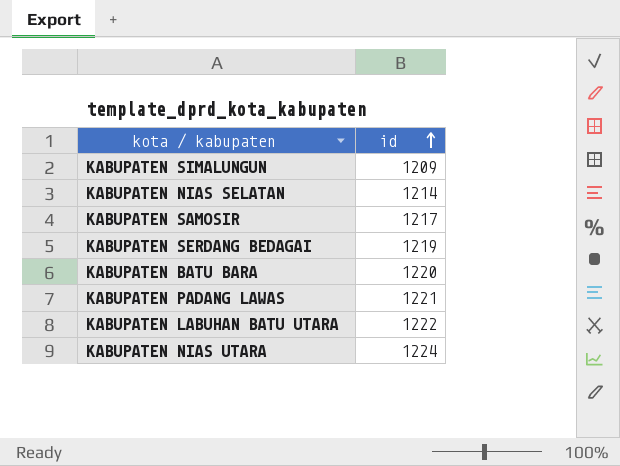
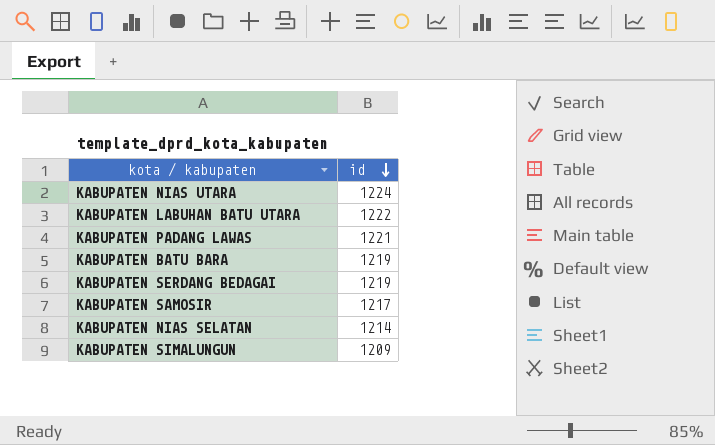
row order: id ascending -> id descending
KABUPATEN BATU BARA | id: 1220 -> 1219

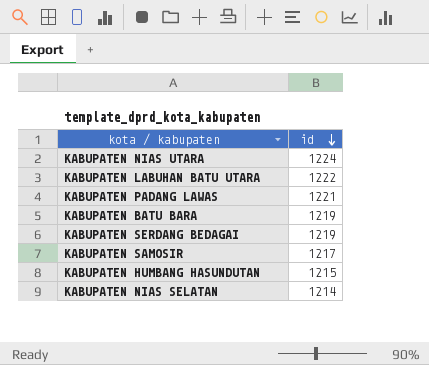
row KABUPATEN SIMALUNGUN: 1209 -> none
row KABUPATEN HUMBANG HASUNDUTAN: none -> 1215

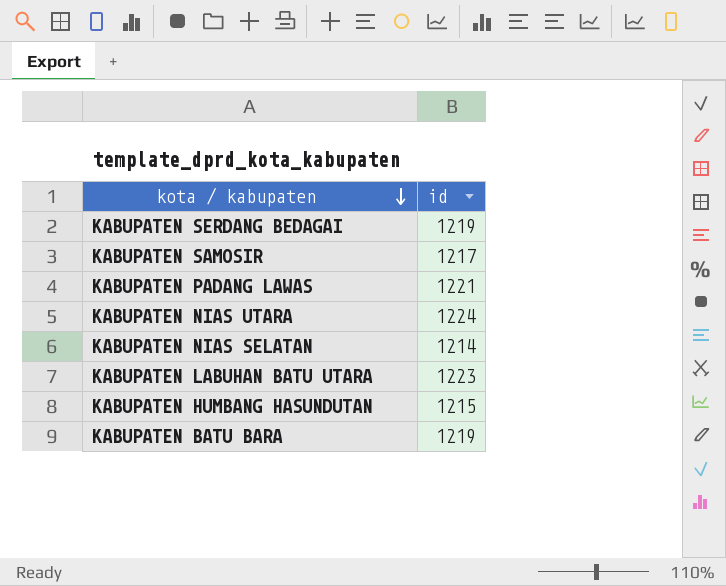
row order: id descending -> kota / kabupaten descending
KABUPATEN LABUHAN BATU UTARA | id: 1222 -> 1223

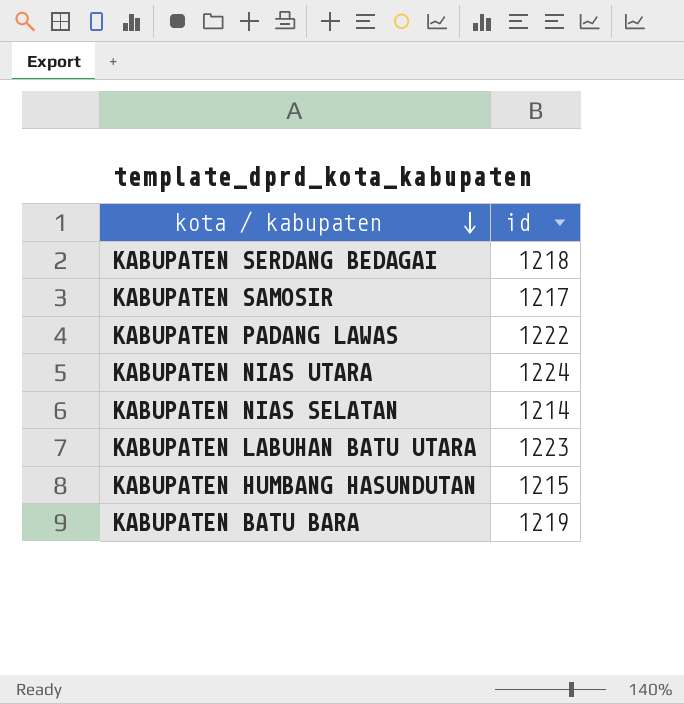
KABUPATEN SERDANG BEDAGAI | id: 1219 -> 1218
KABUPATEN PADANG LAWAS | id: 1221 -> 1222

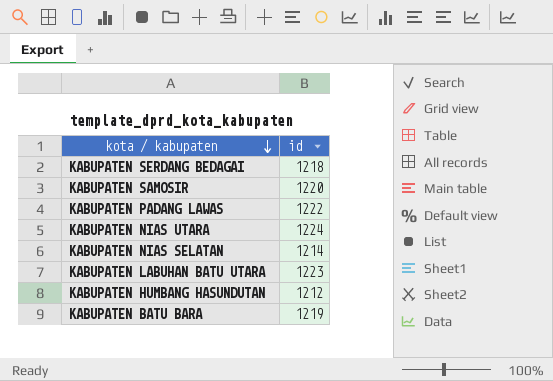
KABUPATEN SAMOSIR | id: 1217 -> 1220
KABUPATEN HUMBANG HASUNDUTAN | id: 1215 -> 1212

